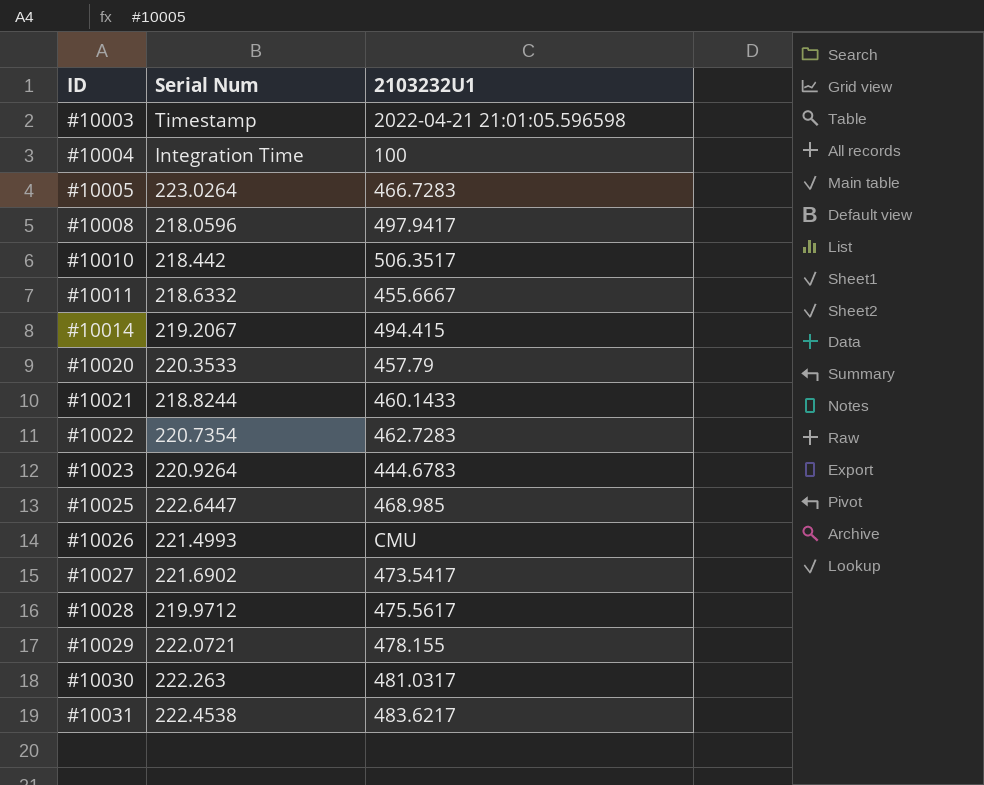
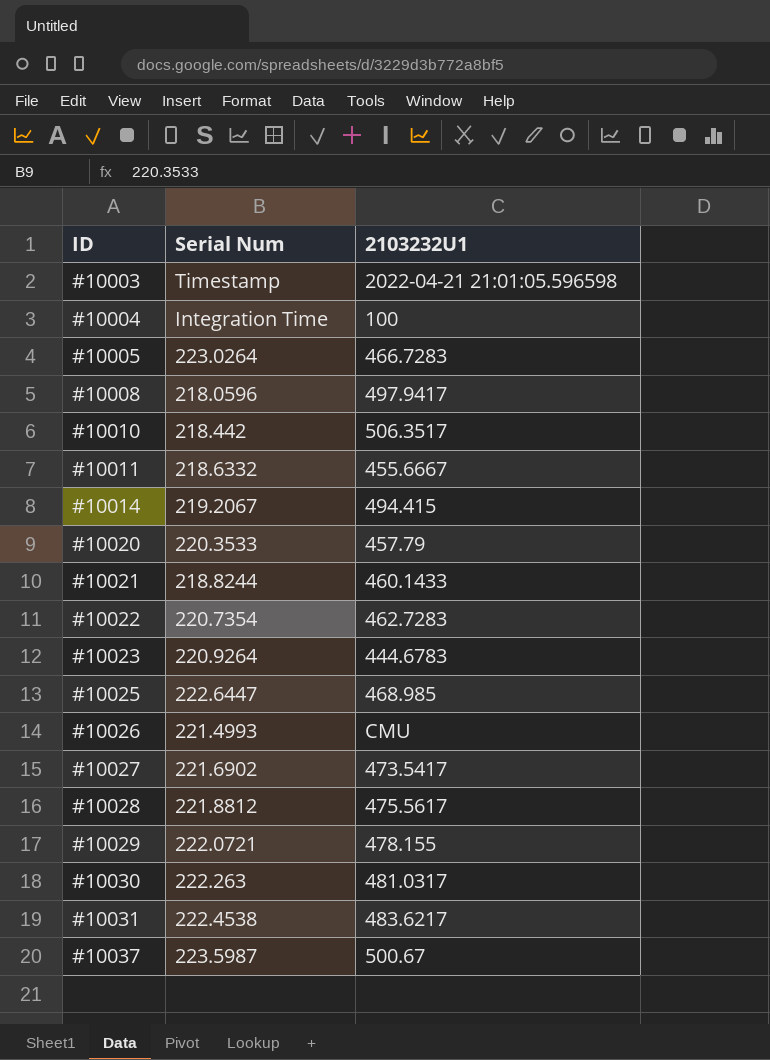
#10028 | Serial Num: 219.9712 -> 221.8812
row #10037: none -> 223.5987 | 500.67

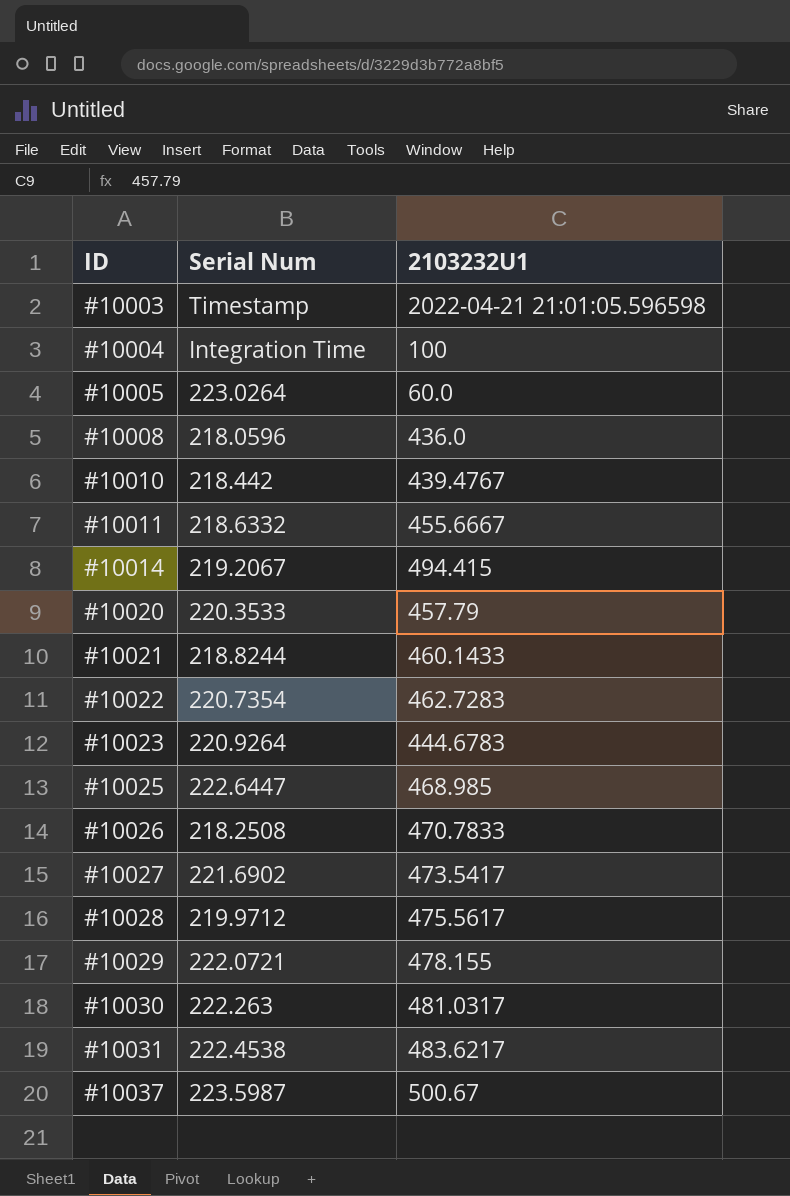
#10005 | 2103232U1: 466.7283 -> 60.0
#10008 | 2103232U1: 497.9417 -> 436.0
#10010 | 2103232U1: 506.3517 -> 439.4767
#10026 | Serial Num: 221.4993 -> 218.2508
#10026 | 2103232U1: CMU -> 470.7833
#10028 | Serial Num: 221.8812 -> 219.9712

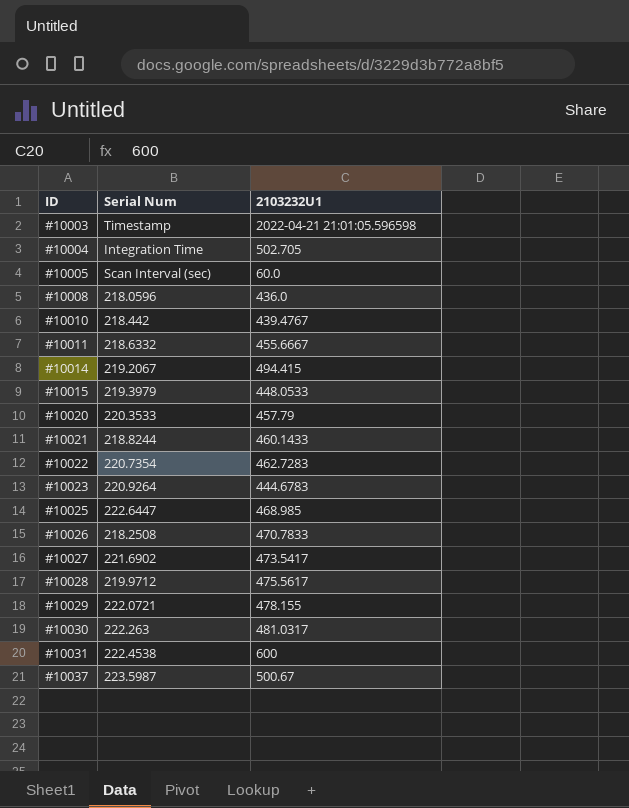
#10004 | 2103232U1: 100 -> 502.705
#10005 | Serial Num: 223.0264 -> Scan Interval (sec)
row #10015: none -> 219.3979 | 448.0533
#10031 | 2103232U1: 483.6217 -> 600

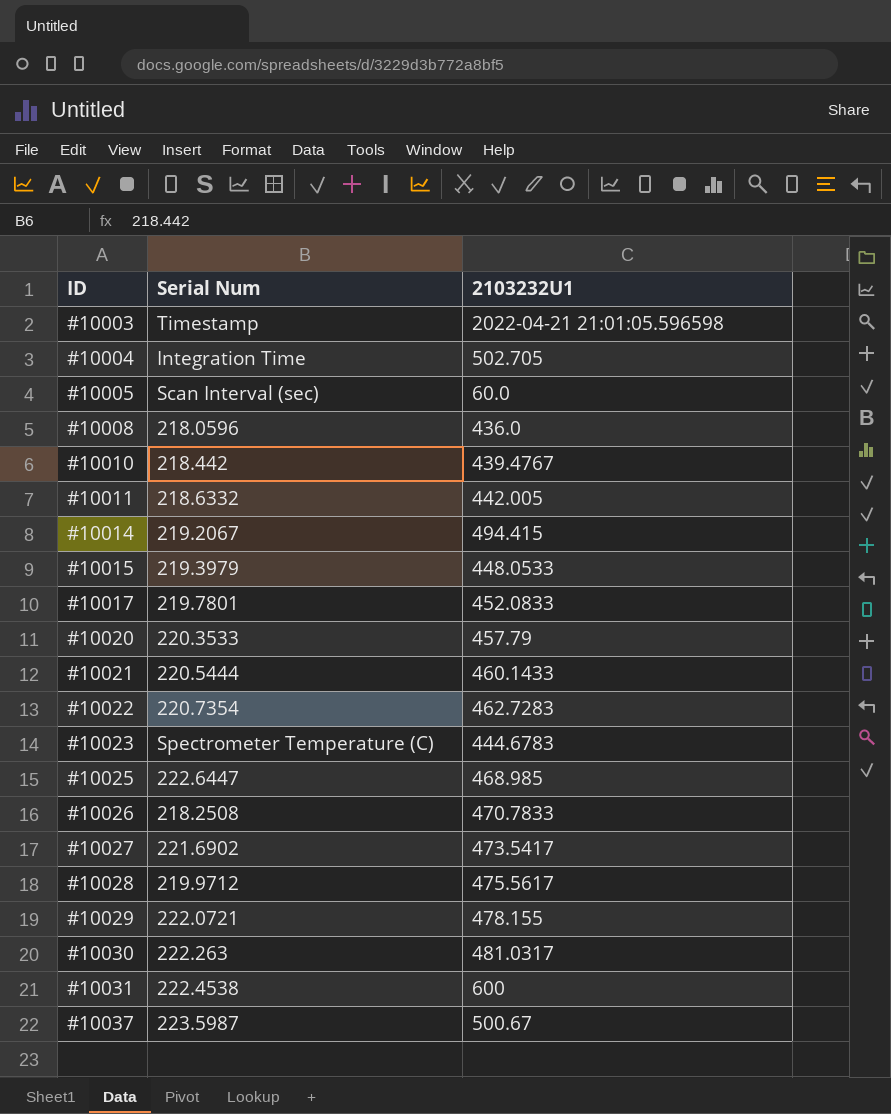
#10011 | 2103232U1: 455.6667 -> 442.005
row #10017: none -> 219.7801 | 452.0833
#10021 | Serial Num: 218.8244 -> 220.5444
#10023 | Serial Num: 220.9264 -> Spectrometer Temperature (C)

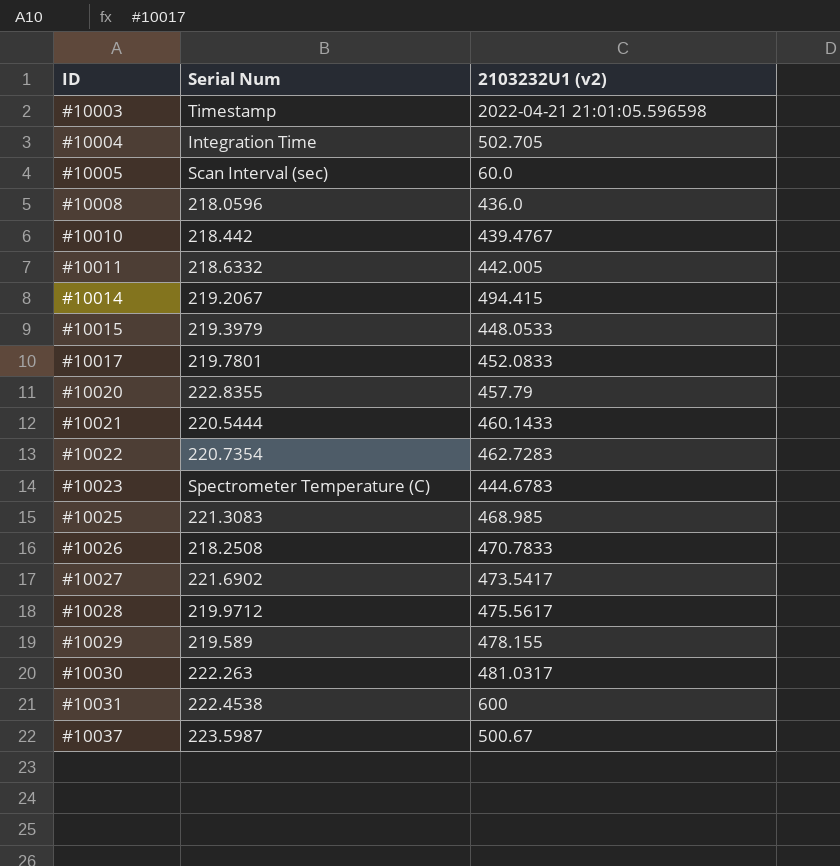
column name: 2103232U1 -> 2103232U1 (v2)
#10020 | Serial Num: 220.3533 -> 222.8355
#10025 | Serial Num: 222.6447 -> 221.3083
#10029 | Serial Num: 222.0721 -> 219.589

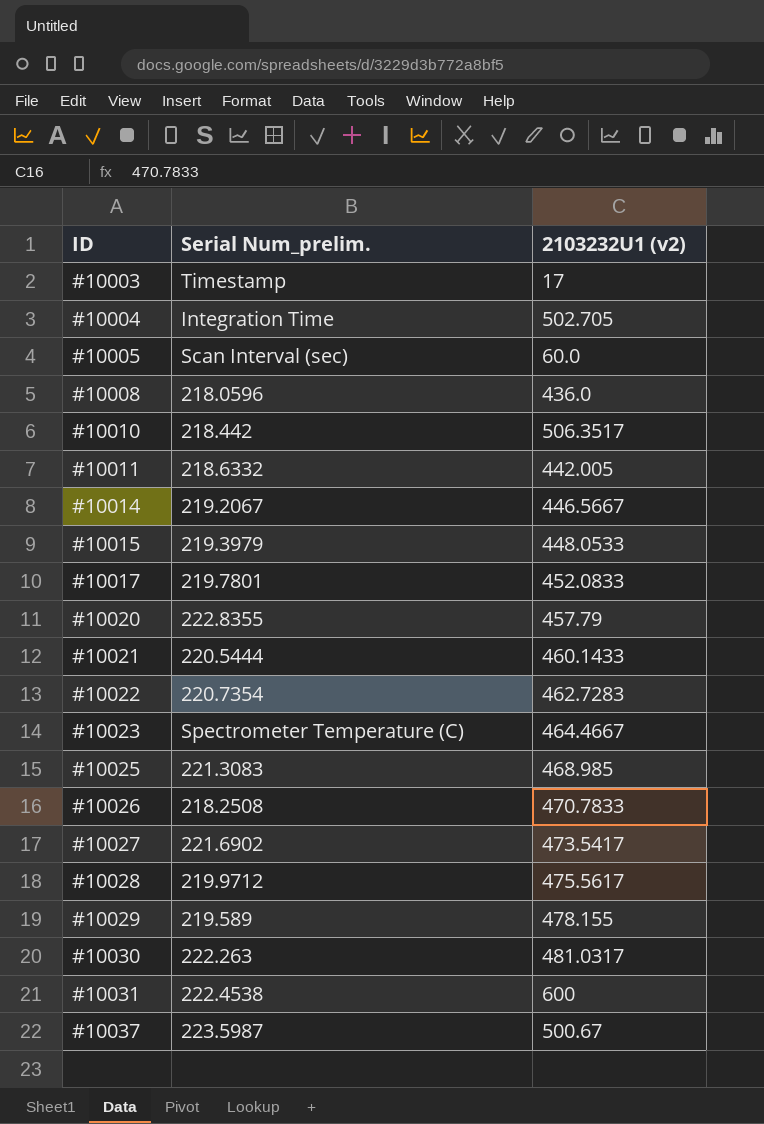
column name: Serial Num -> Serial Num_prelim.
#10003 | 2103232U1 (v2): 2022-04-21 21:01:05.596598 -> 17
#10010 | 2103232U1 (v2): 439.4767 -> 506.3517
#10014 | 2103232U1 (v2): 494.415 -> 446.5667
#10023 | 2103232U1 (v2): 444.6783 -> 464.4667

